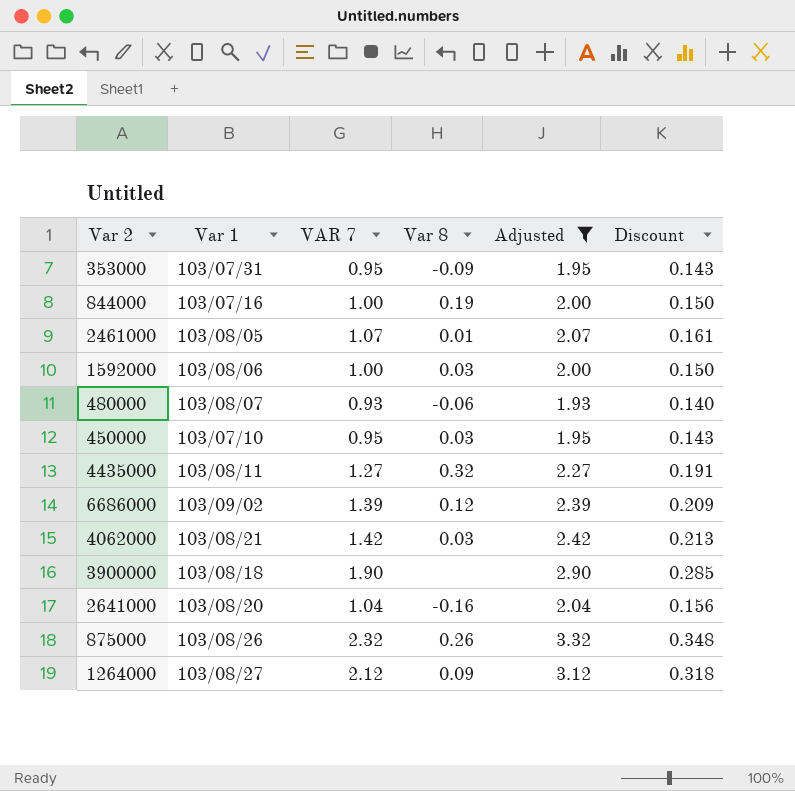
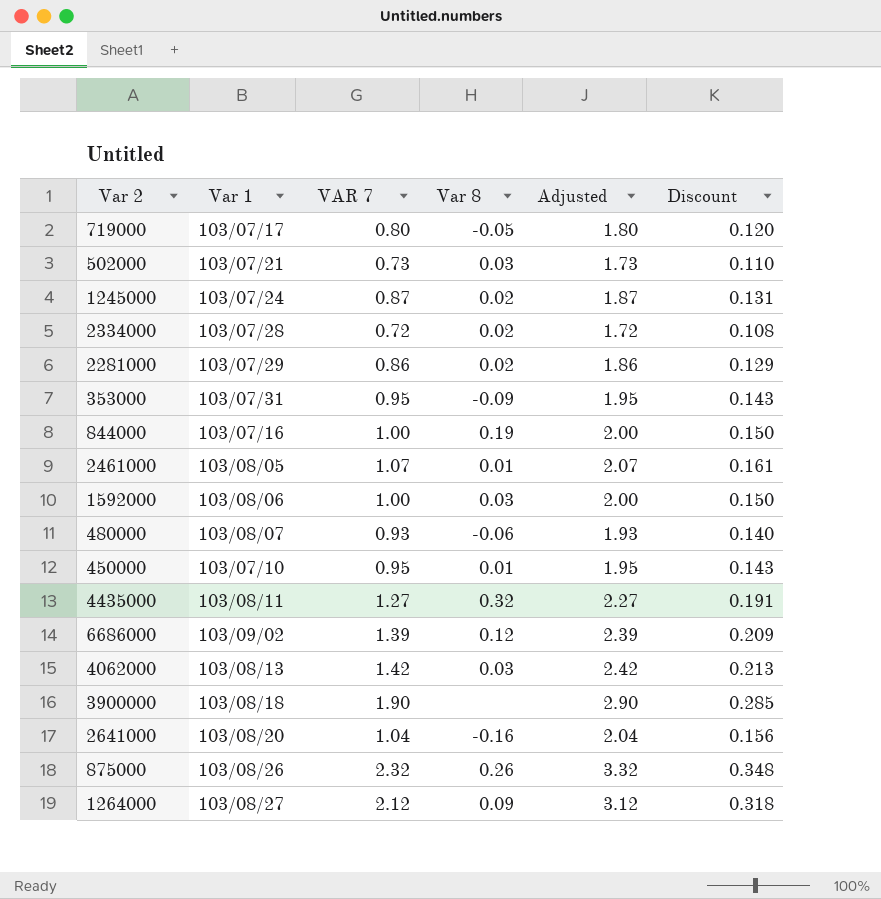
filter: Adjusted >= 1.93 -> none
450000 | Var 8: 0.03 -> 0.01
4062000 | Var 1: 103/08/21 -> 103/08/13

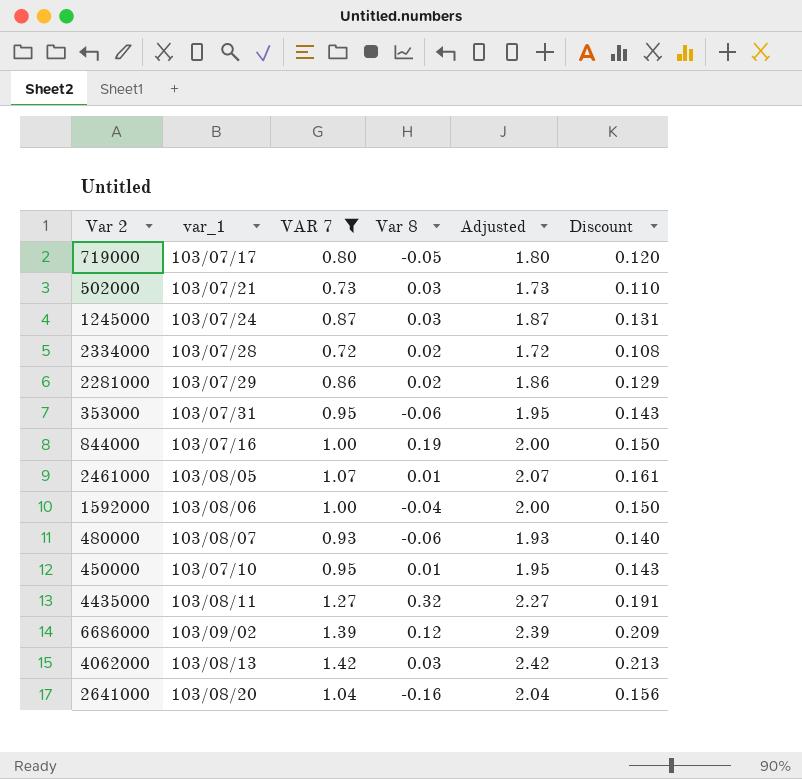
filter: none -> VAR 7 <= 1.42
column name: Var 1 -> var_1
1245000 | Var 8: 0.02 -> 0.03
353000 | Var 8: -0.09 -> -0.06
1592000 | Var 8: 0.03 -> -0.04

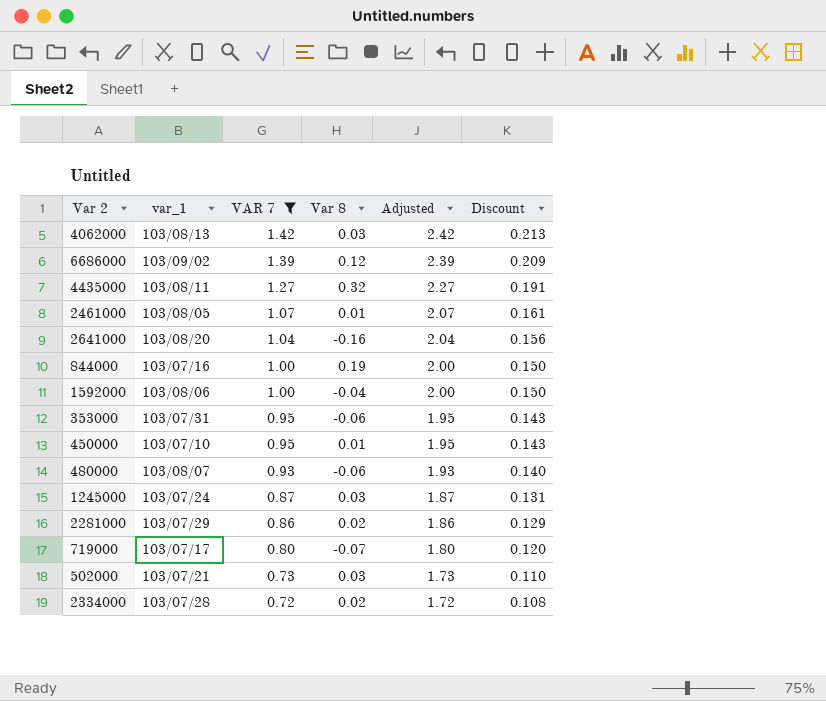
row order: none -> VAR 7 descending
719000 | Var 8: -0.05 -> -0.07

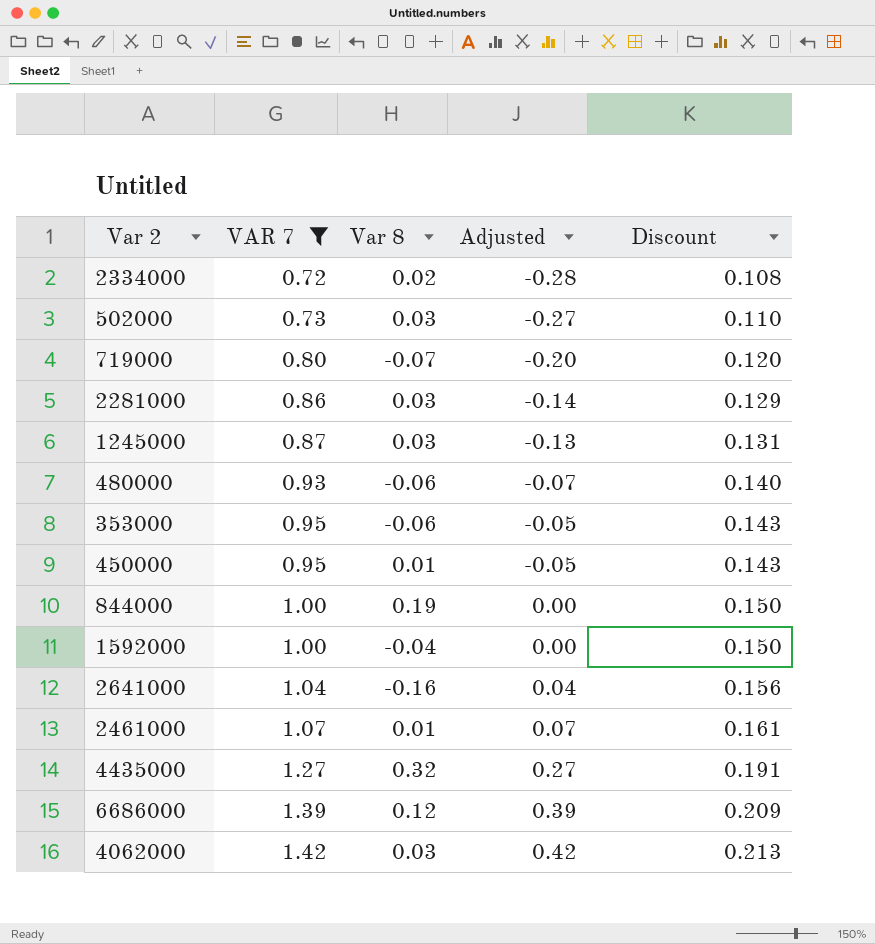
row order: VAR 7 descending -> VAR 7 ascending
column var_1 | position: 2 -> none
column Adjusted | formula: [VAR 7] + 1 -> [VAR 7] - 1
2281000 | Var 8: 0.02 -> 0.03

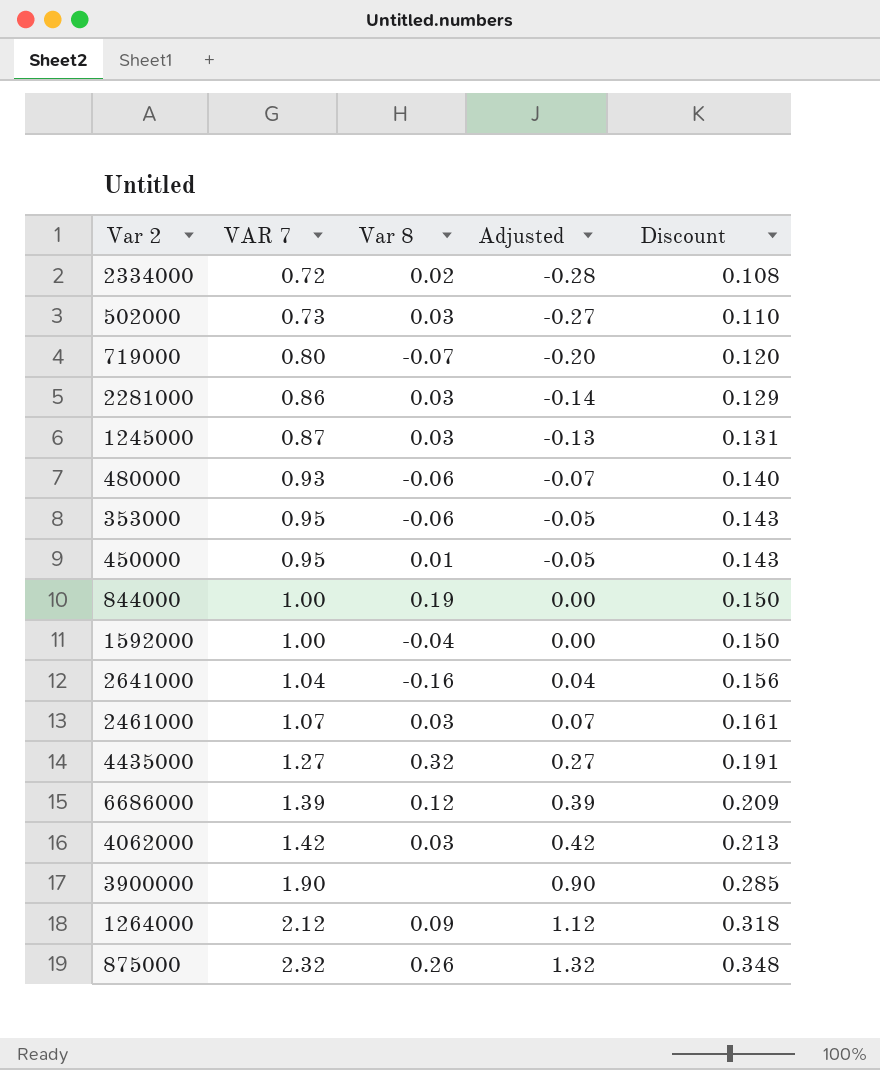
filter: VAR 7 <= 1.42 -> none
2461000 | Var 8: 0.01 -> 0.03

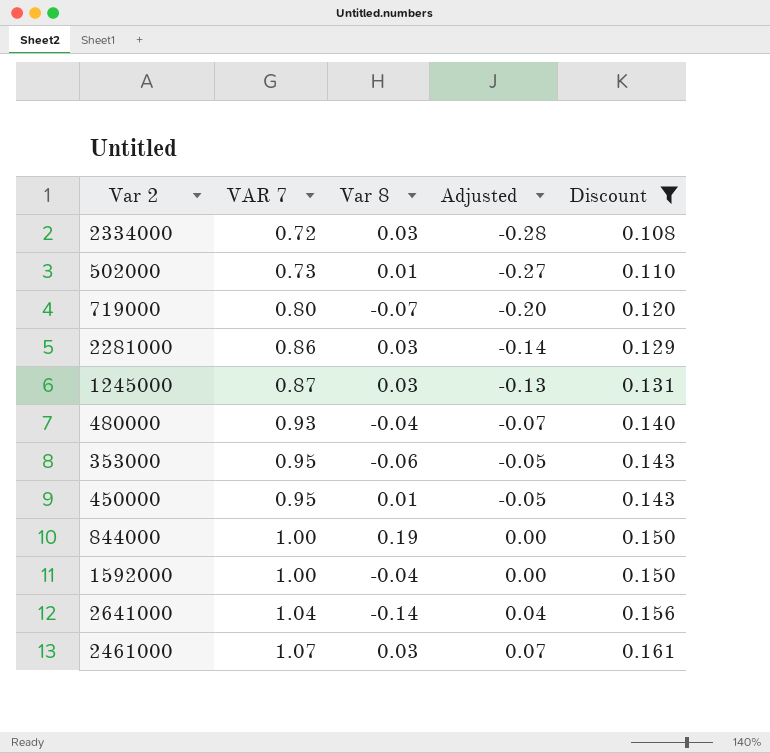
filter: none -> Discount <= 0.161
2334000 | Var 8: 0.02 -> 0.03
502000 | Var 8: 0.03 -> 0.01
480000 | Var 8: -0.06 -> -0.04
2641000 | Var 8: -0.16 -> -0.14

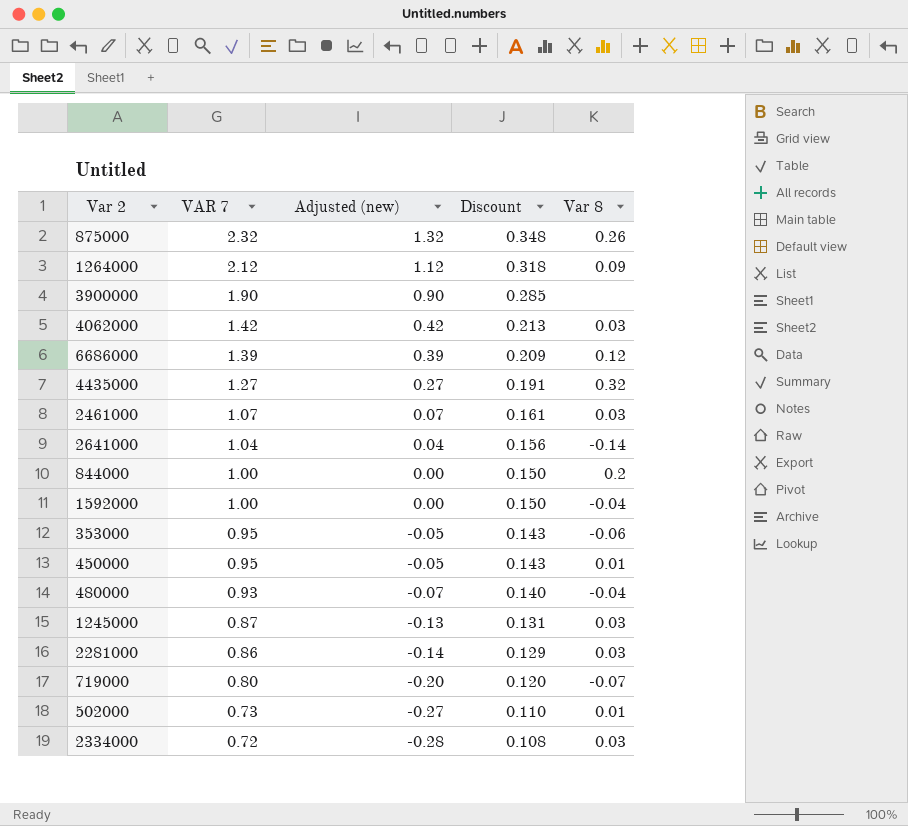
filter: Discount <= 0.161 -> none
row order: VAR 7 ascending -> VAR 7 descending
column name: Adjusted -> Adjusted (new)
column Var 8 | position: 3 -> 5
844000 | Var 8: 0.19 -> 0.2

